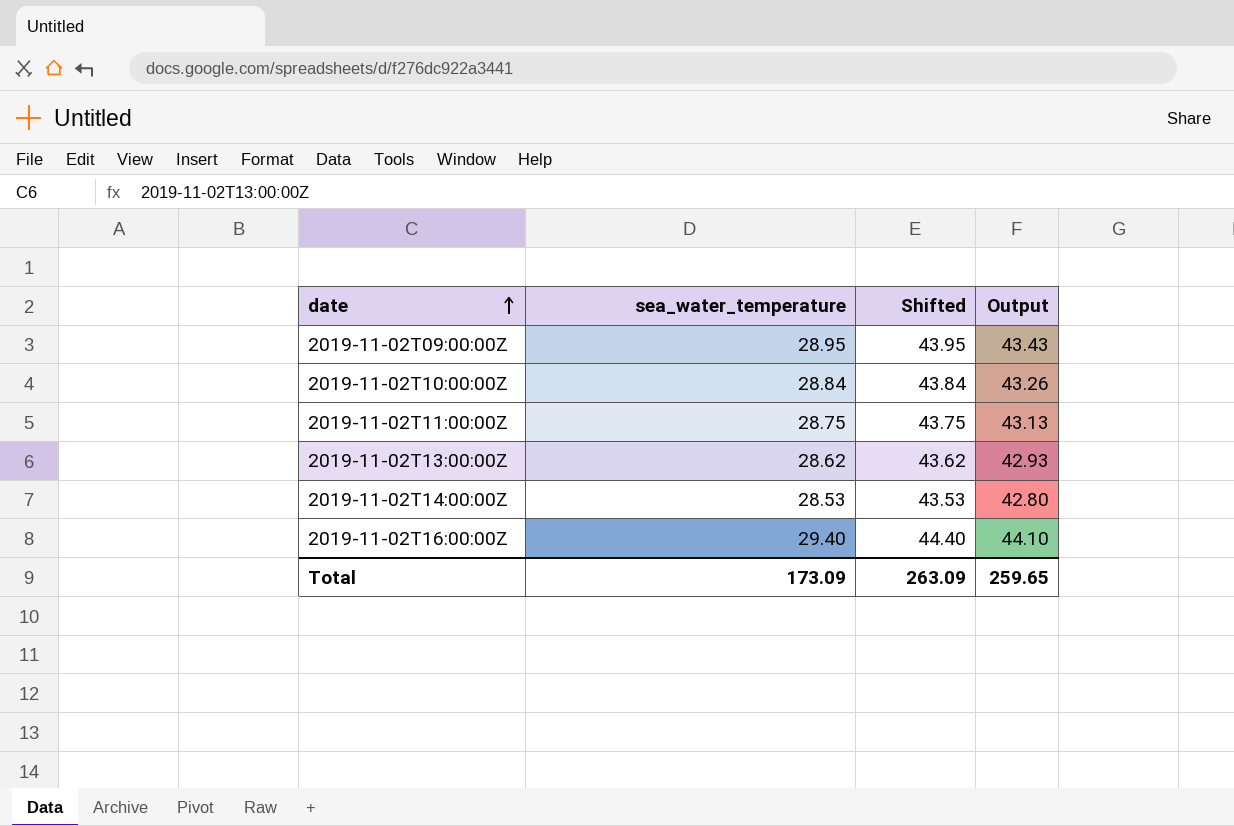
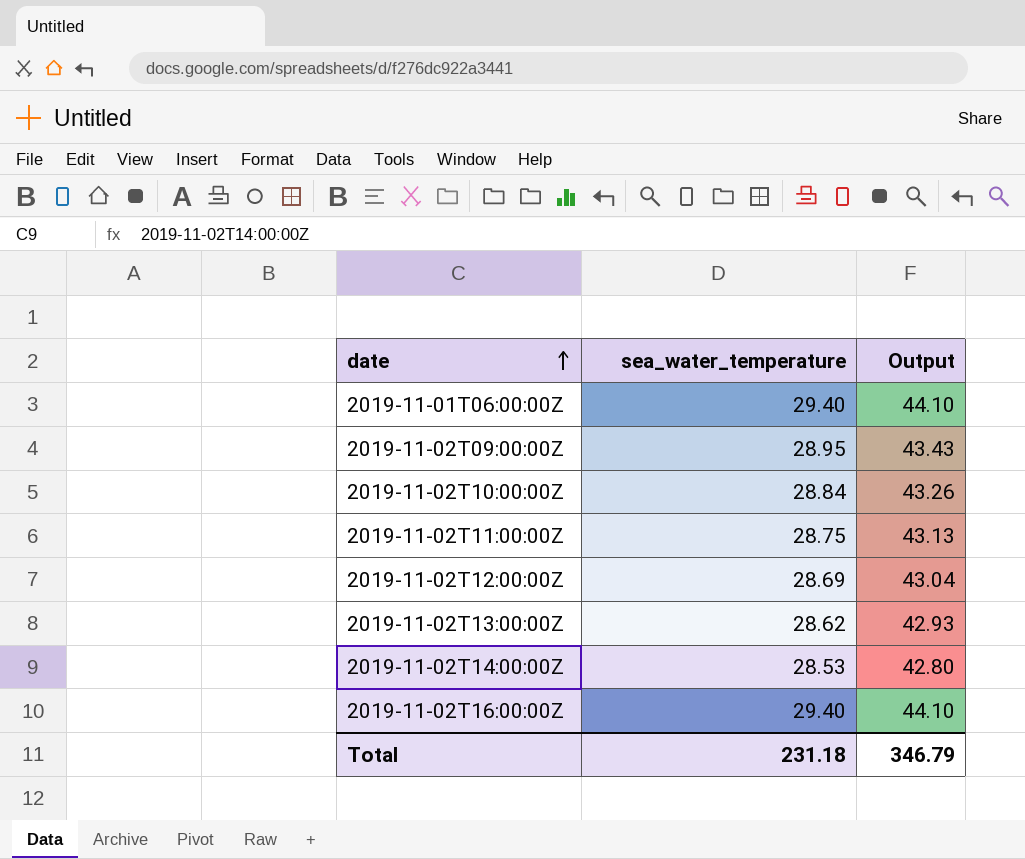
column Shifted | formula: [sea_water_temperature] + 15 -> none
row 2019-11-01T06:00:00Z: none -> 29.40 | 44.10
row 2019-11-02T12:00:00Z: none -> 28.69 | 43.04
Total | sea_water_temperature: 173.09 -> 231.18
Total | Output: 259.65 -> 346.79

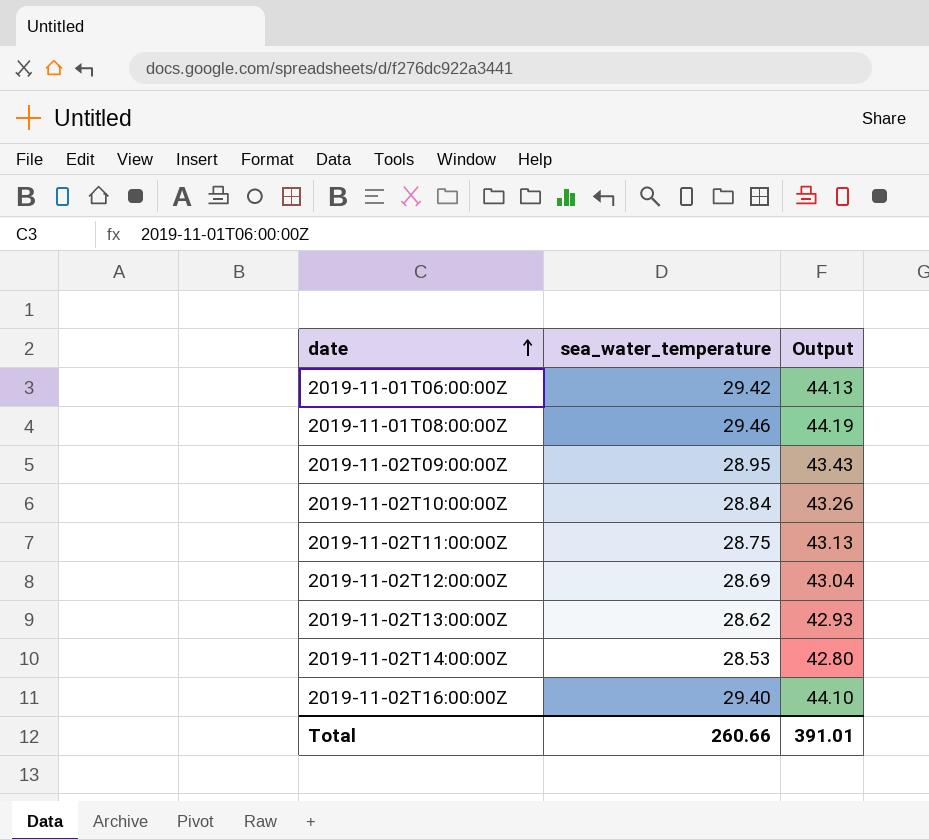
2019-11-01T06:00:00Z | sea_water_temperature: 29.40 -> 29.42
2019-11-01T06:00:00Z | Output: 44.10 -> 44.13
row 2019-11-01T08:00:00Z: none -> 29.46 | 44.19
Total | sea_water_temperature: 231.18 -> 260.66
Total | Output: 346.79 -> 391.01

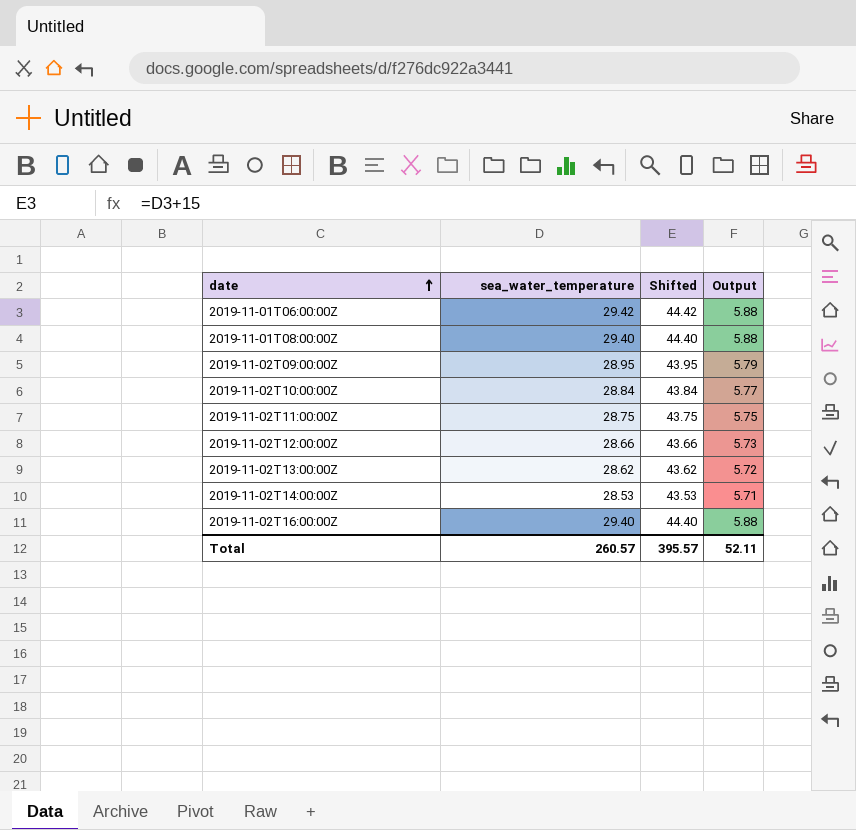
column Shifted | formula: none -> [sea_water_temperature] + 15
column Output | formula: [sea_water_temperature] * 1.5 -> [sea_water_temperature] * 0.2
2019-11-01T08:00:00Z | sea_water_temperature: 29.46 -> 29.40
2019-11-02T12:00:00Z | sea_water_temperature: 28.69 -> 28.66
Total | sea_water_temperature: 260.66 -> 260.57
Total | Output: 391.01 -> 52.11

